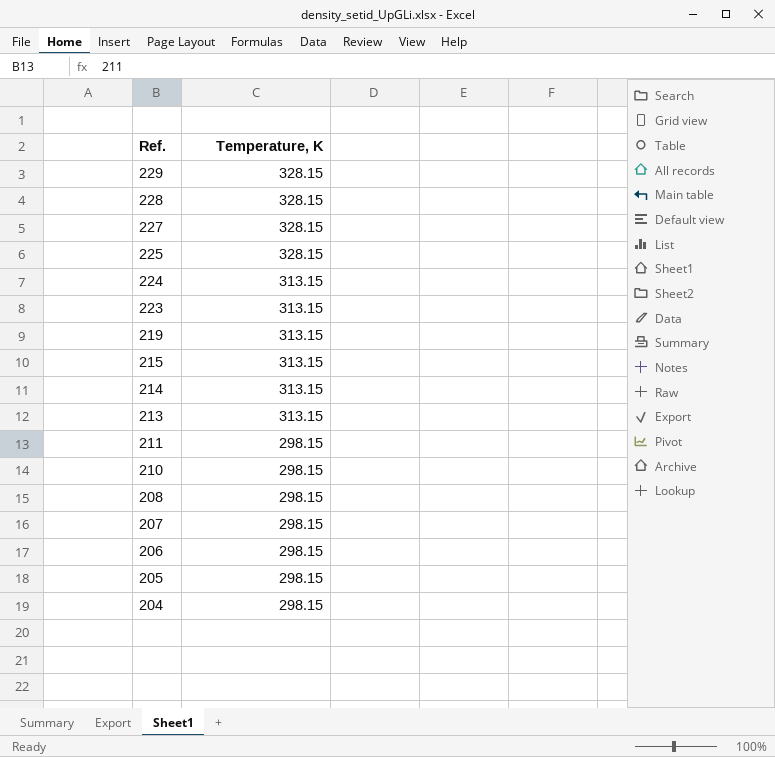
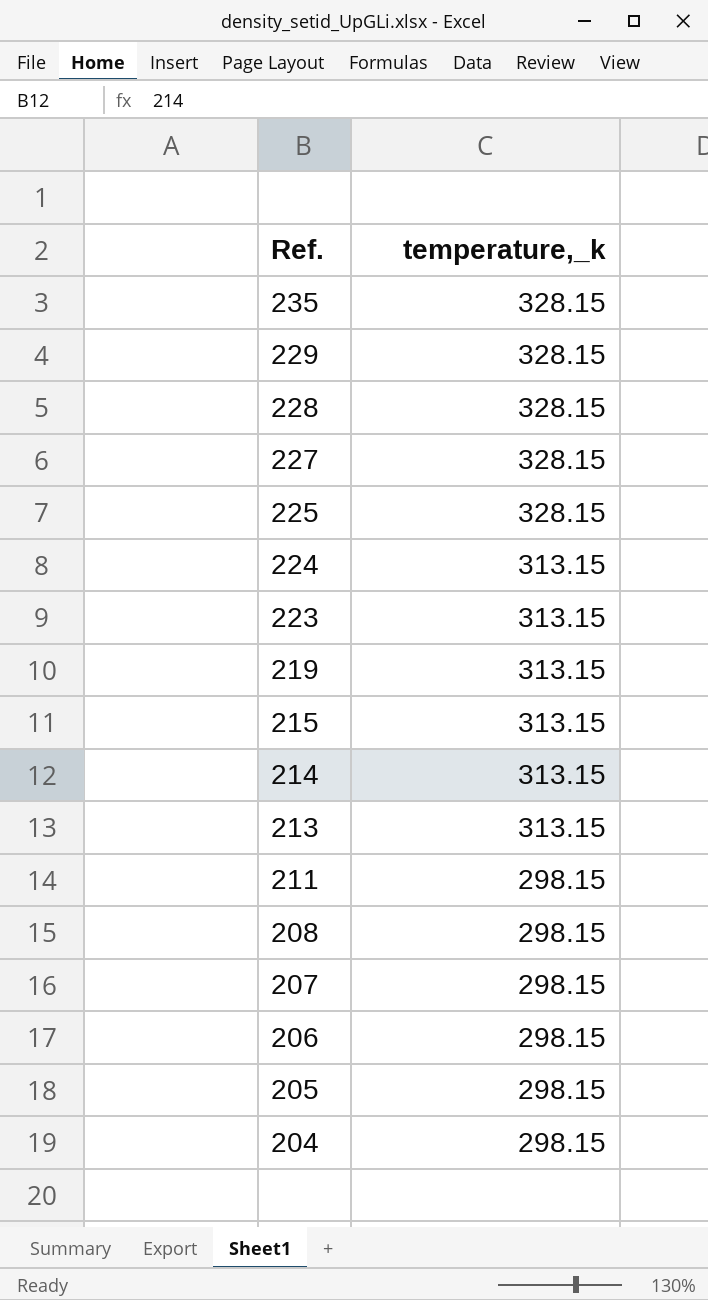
column name: Temperature, K -> temperature,_k
row 210: 298.15 -> none
row 235: none -> 328.15

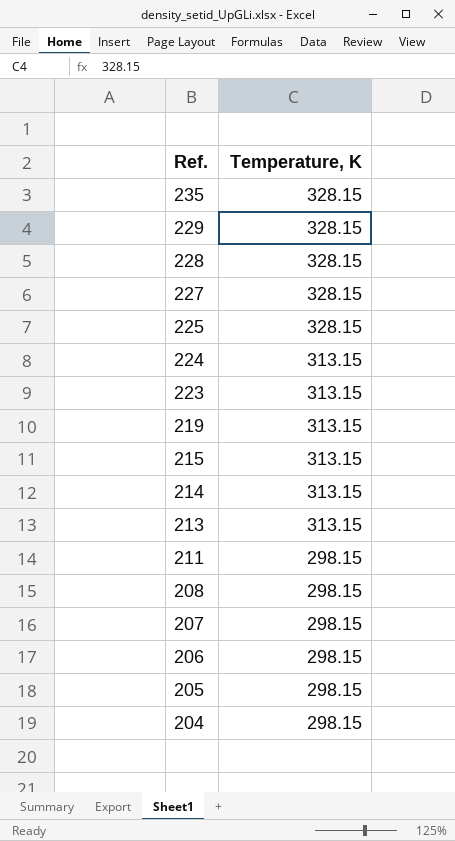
column name: temperature,_k -> Temperature, K

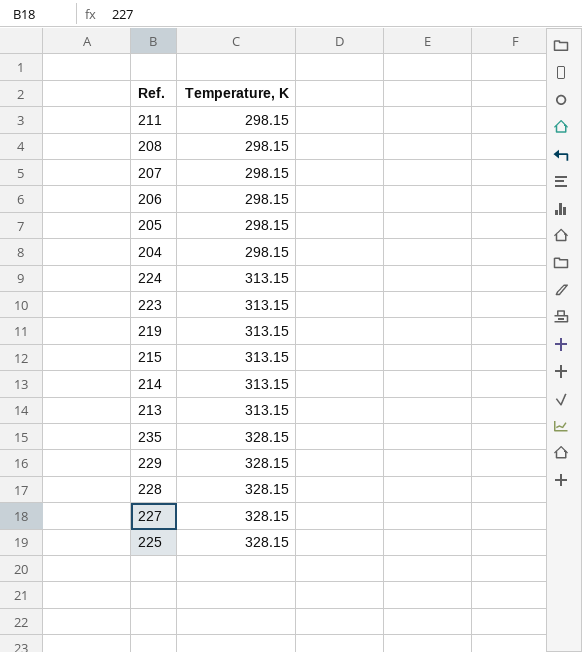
row order: Ref. descending -> Temperature, K ascending

